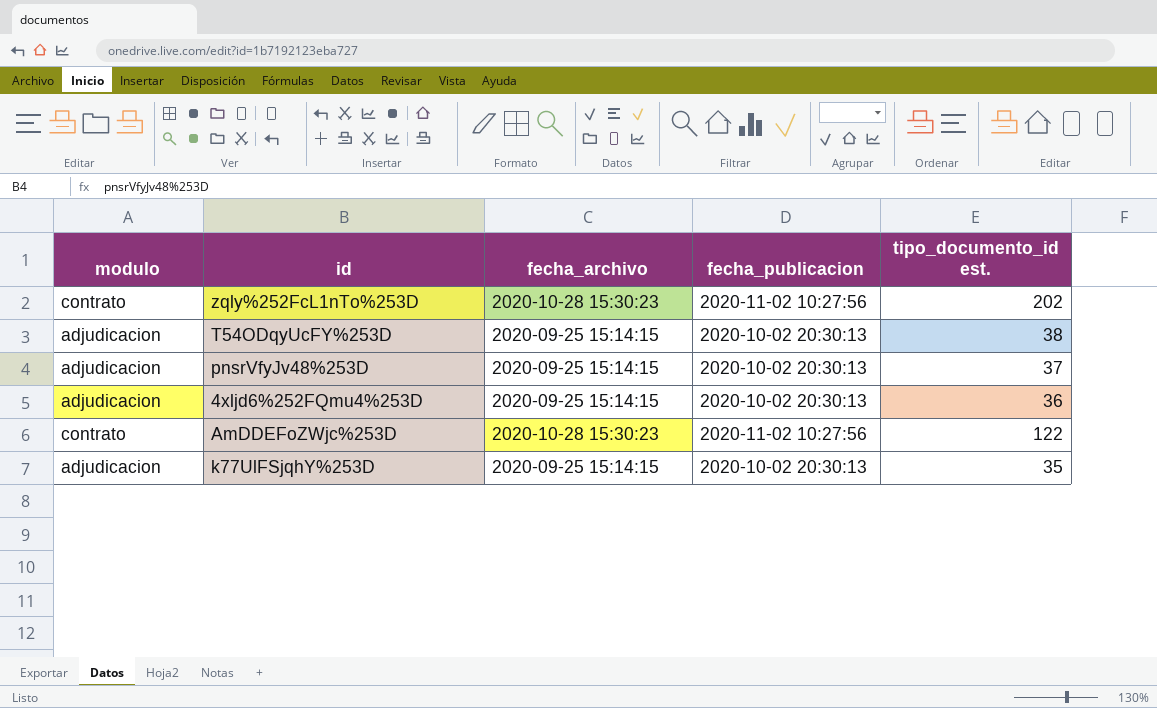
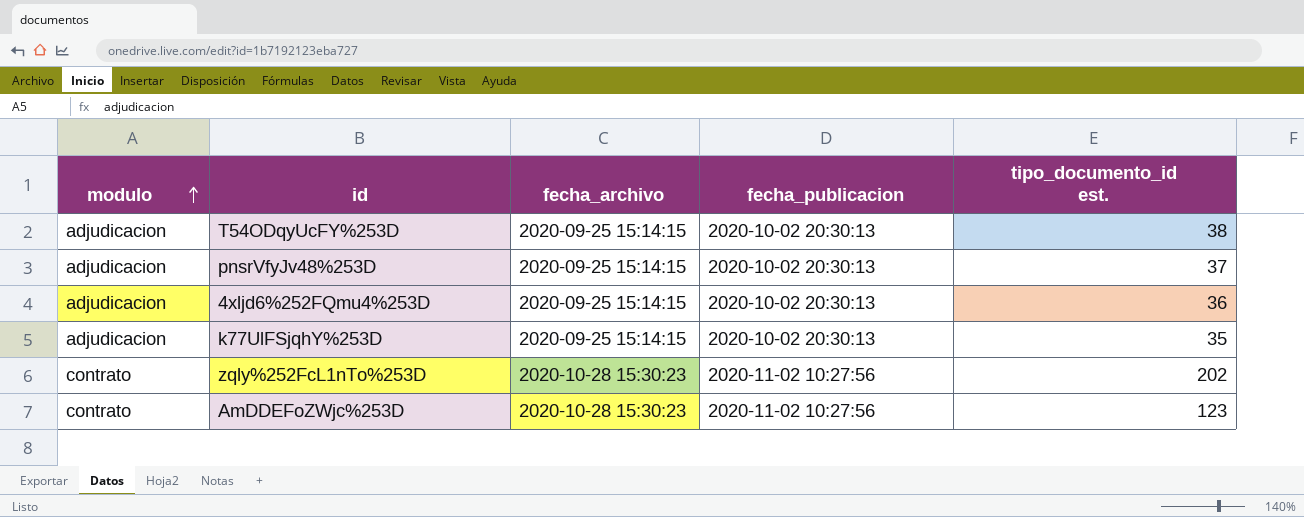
row order: none -> modulo ascending
AmDDEFoZWjc%253D | tipo_documento_id est.: 122 -> 123

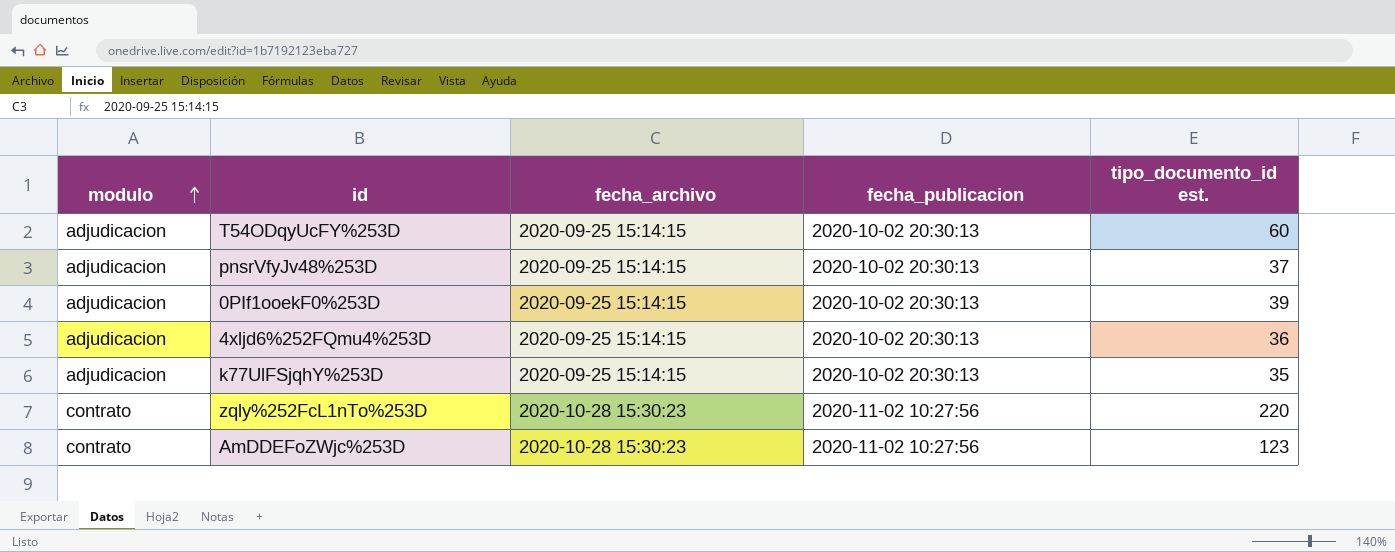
T54ODqyUcFY%253D | tipo_documento_id est.: 38 -> 60
row 0PIf1ooekF0%253D: none -> adjudicacion | 2020-09-25 15:14:15 | 2020-10-02 20:30:13 | 39
zqly%252FcL1nTo%253D | tipo_documento_id est.: 202 -> 220

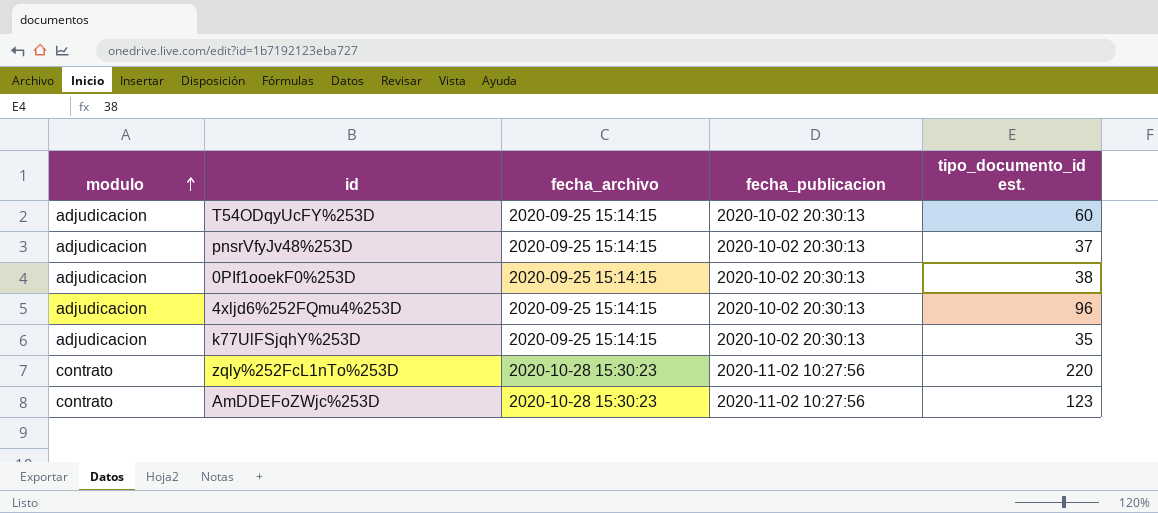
0PIf1ooekF0%253D | tipo_documento_id est.: 39 -> 38
4xljd6%252FQmu4%253D | tipo_documento_id est.: 36 -> 96

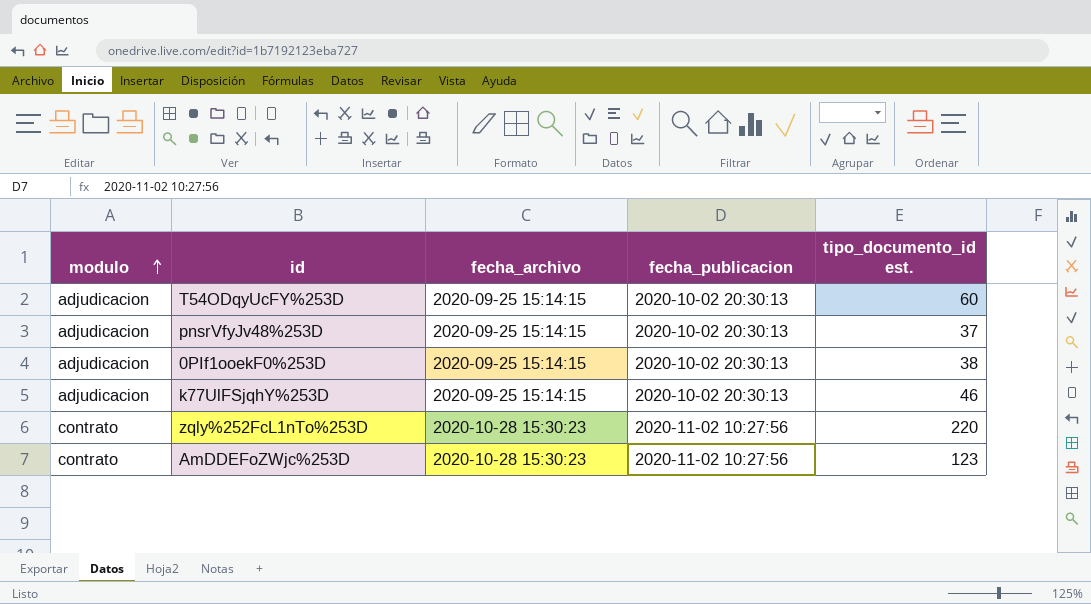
row 4xljd6%252FQmu4%253D: adjudicacion | 2020-09-25 15:14:15 | 2020-10-02 20:30:13 | 96 -> none
k77UlFSjqhY%253D | tipo_documento_id est.: 35 -> 46

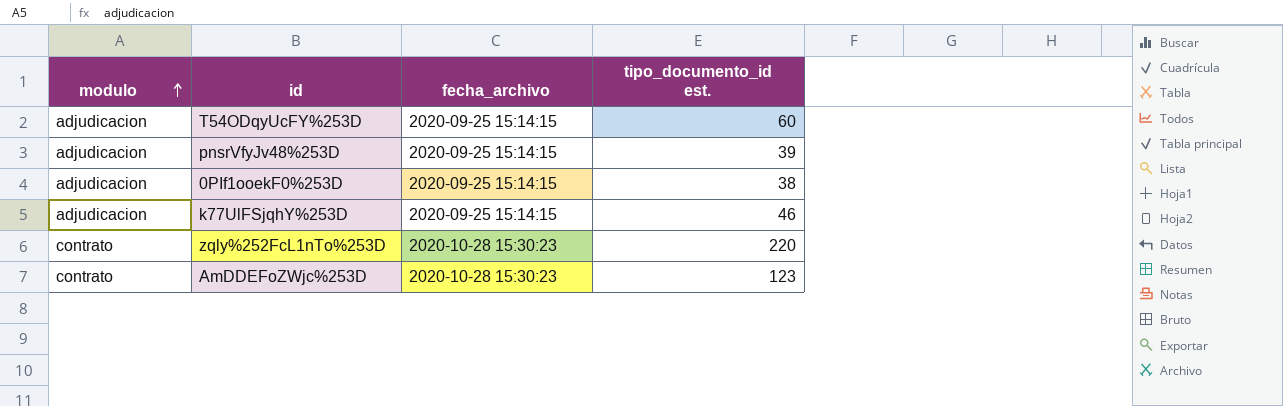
column fecha_publicacion | position: 4 -> none
pnsrVfyJv48%253D | tipo_documento_id est.: 37 -> 39

